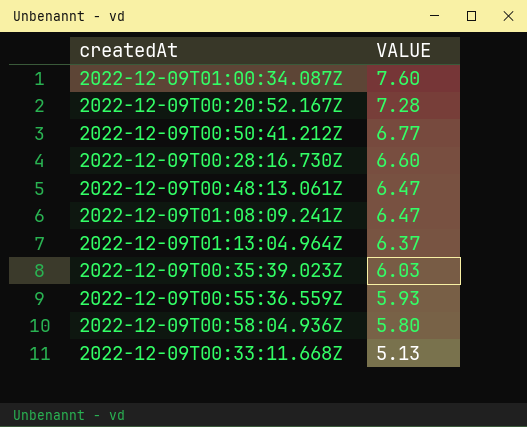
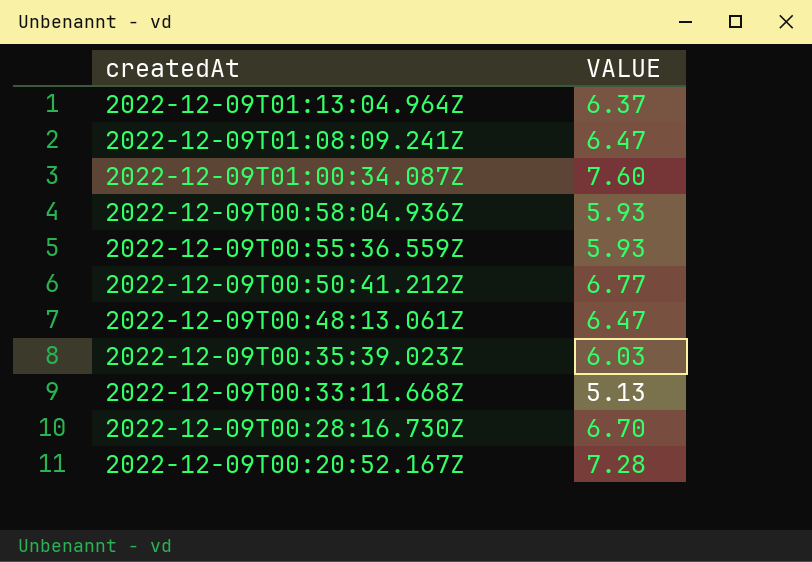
row order: VALUE descending -> createdAt descending
2022-12-09T00:58:04.936Z | VALUE: 5.80 -> 5.93
2022-12-09T00:28:16.730Z | VALUE: 6.60 -> 6.70

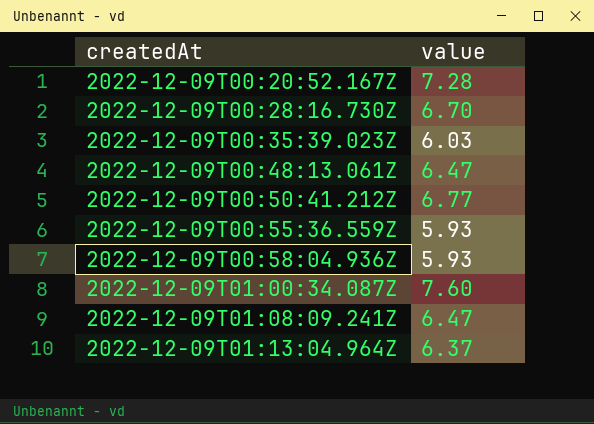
row order: createdAt descending -> createdAt ascending
column name: VALUE -> value
row 2022-12-09T00:33:11.668Z: 5.13 -> none

